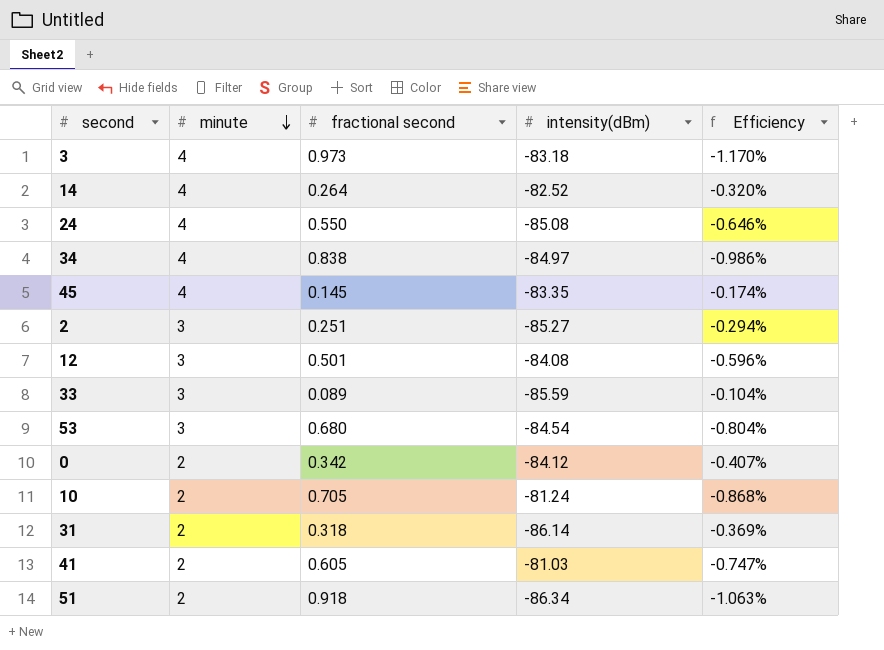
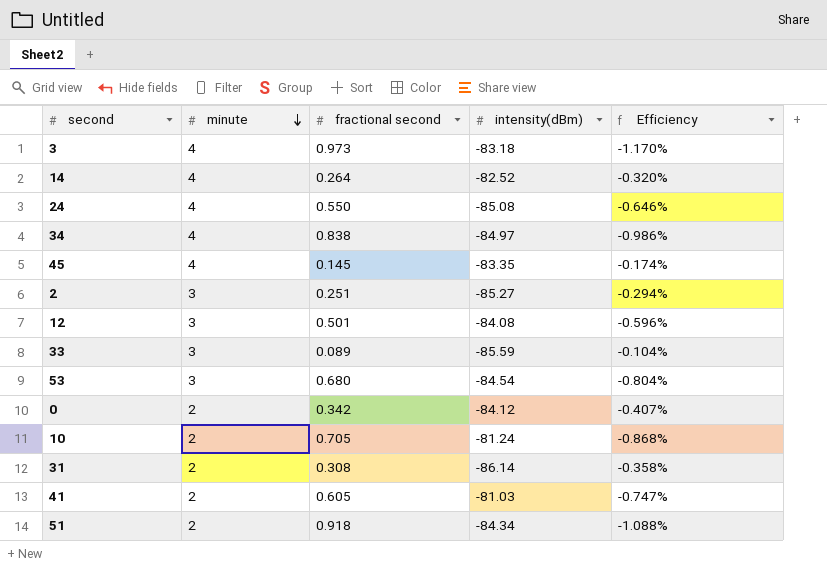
31 | fractional second: 0.318 -> 0.308
31 | Efficiency: -0.369% -> -0.358%
51 | intensity(dBm): -86.34 -> -84.34
51 | Efficiency: -1.063% -> -1.088%

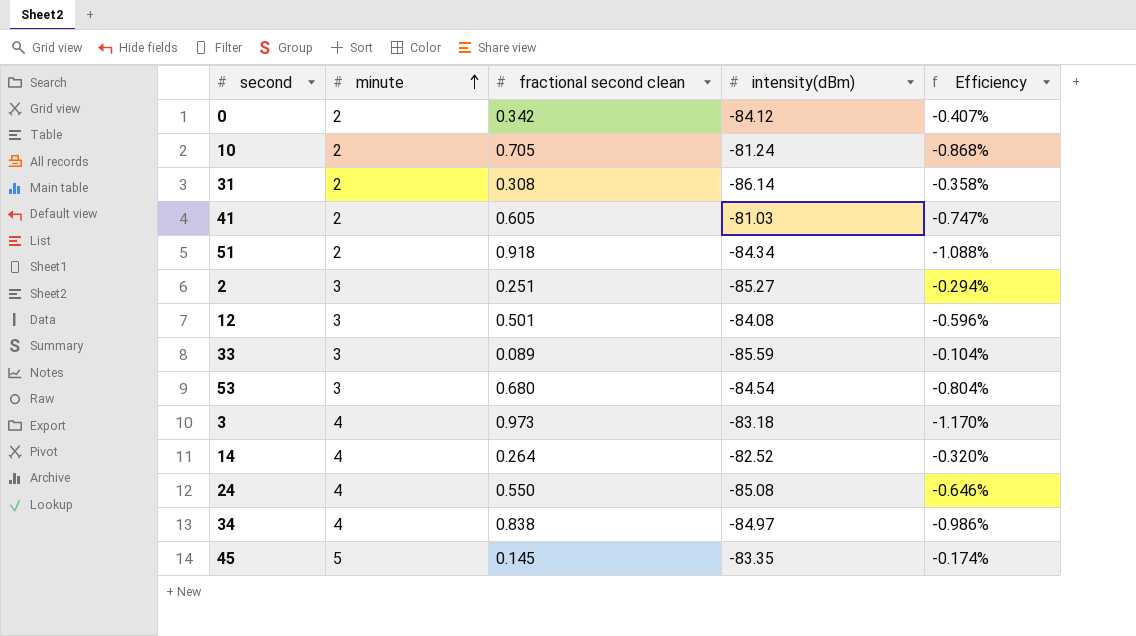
row order: minute descending -> minute ascending
column name: fractional second -> fractional second clean
45 | minute: 4 -> 5

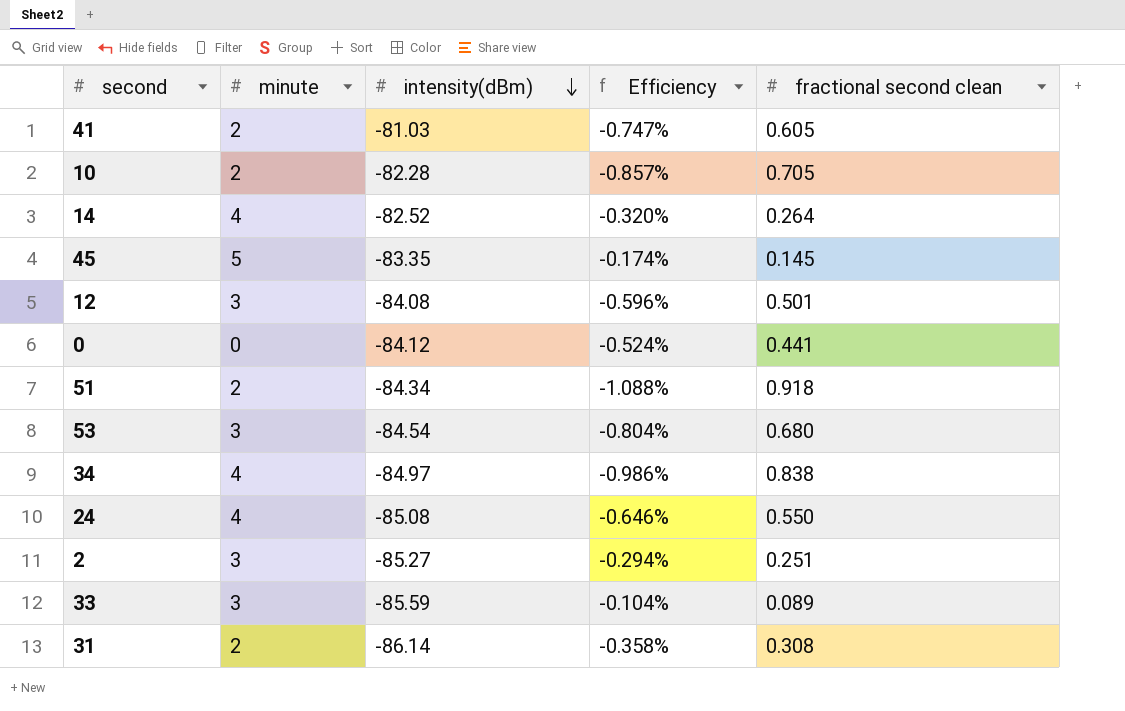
row order: minute ascending -> intensity(dBm) descending
column fractional second clean | position: 3 -> 5
row 3: 4 | 0.973 | -83.18 | -1.170% -> none
10 | intensity(dBm): -81.24 -> -82.28
10 | Efficiency: -0.868% -> -0.857%
0 | minute: 2 -> 0
0 | Efficiency: -0.407% -> -0.524%
0 | fractional second clean: 0.342 -> 0.441

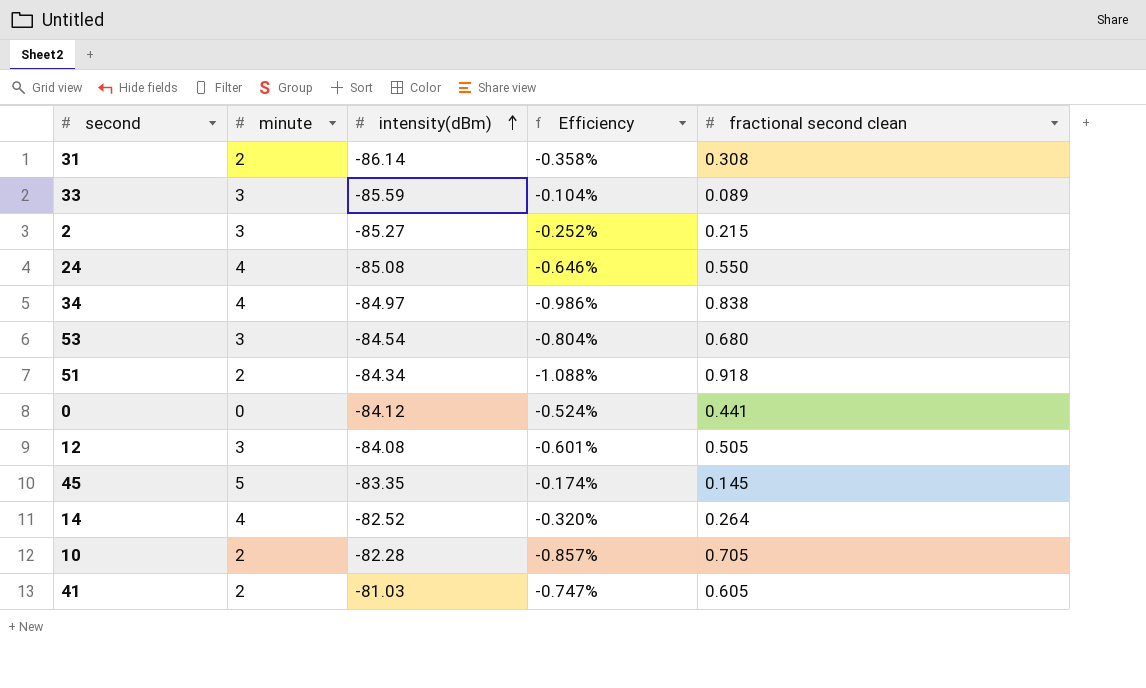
row order: intensity(dBm) descending -> intensity(dBm) ascending
2 | Efficiency: -0.294% -> -0.252%
2 | fractional second clean: 0.251 -> 0.215
12 | Efficiency: -0.596% -> -0.601%
12 | fractional second clean: 0.501 -> 0.505

